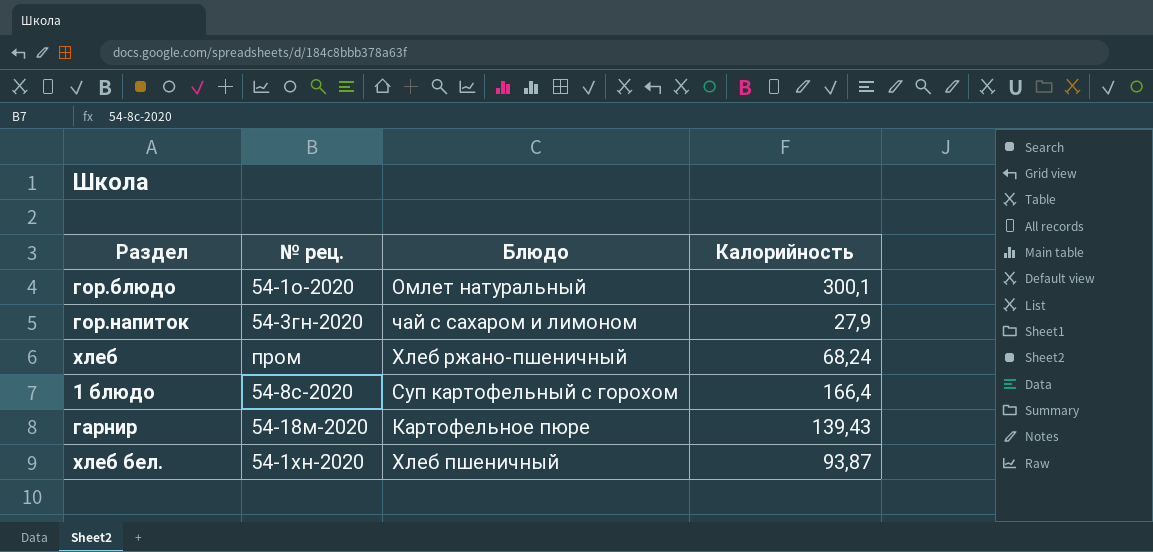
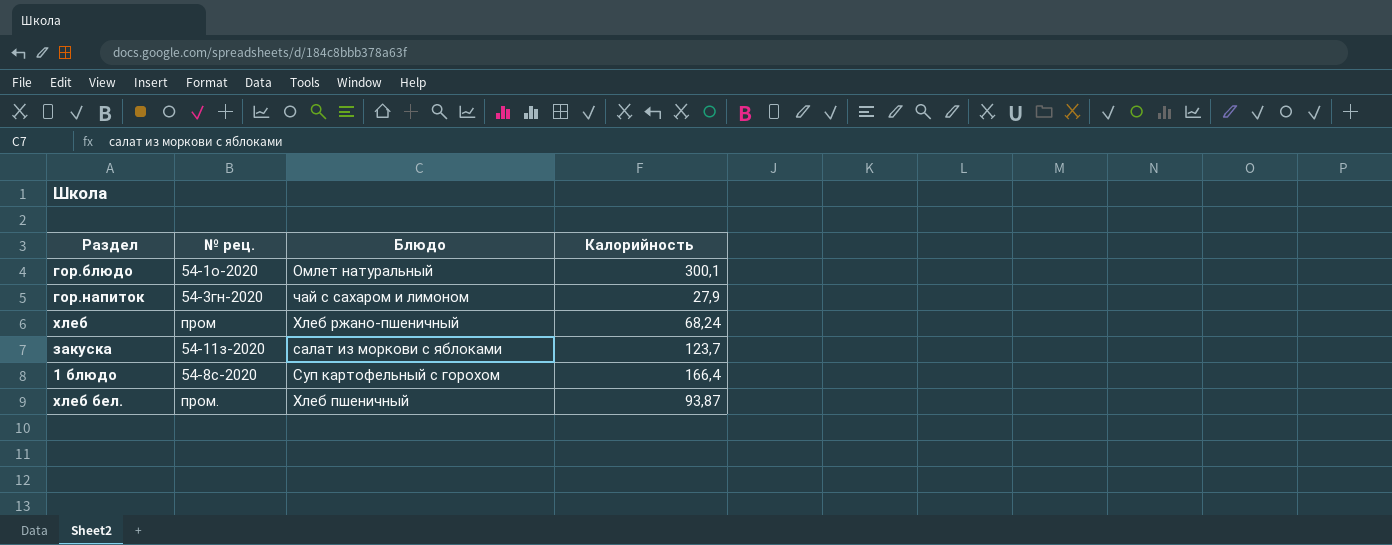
row гарнир: 54-18м-2020 | Картофельное пюре | 139,43 -> none
row закуска: none -> 54-11з-2020 | салат из моркови с яблоками | 123,7
хлеб бел. | № рец.: 54-1хн-2020 -> пром.

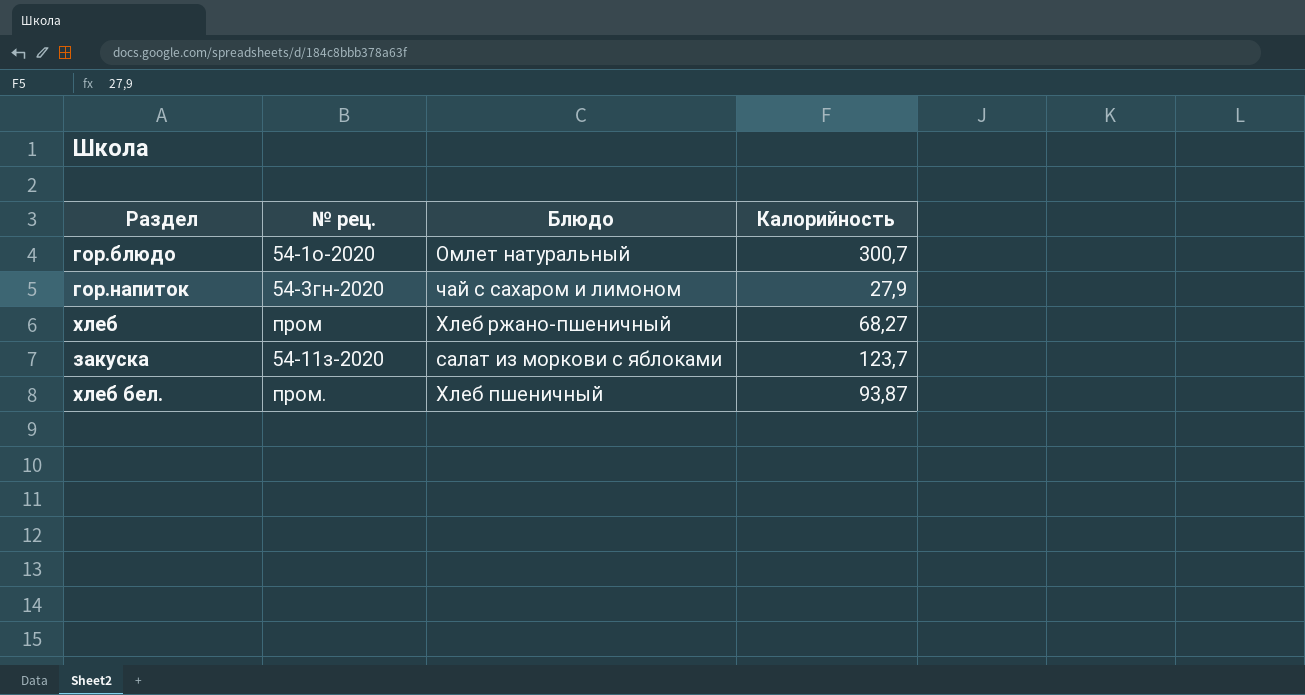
row 1 блюдо: 54-8с-2020 | Суп картофельный с горохом | 166,4 -> none
гор.блюдо | Калорийность: 300,1 -> 300,7
хлеб | Калорийность: 68,24 -> 68,27

